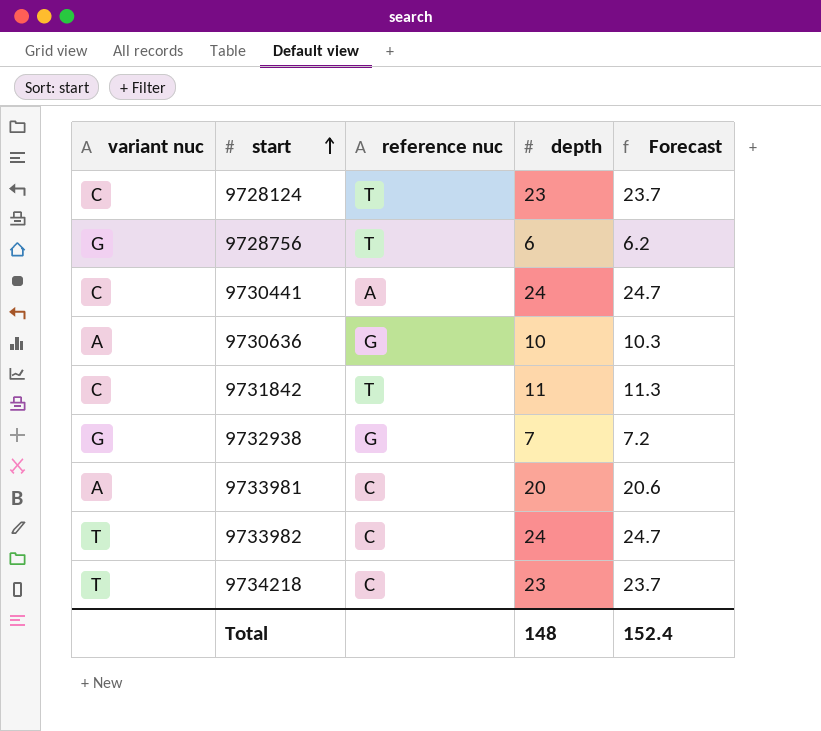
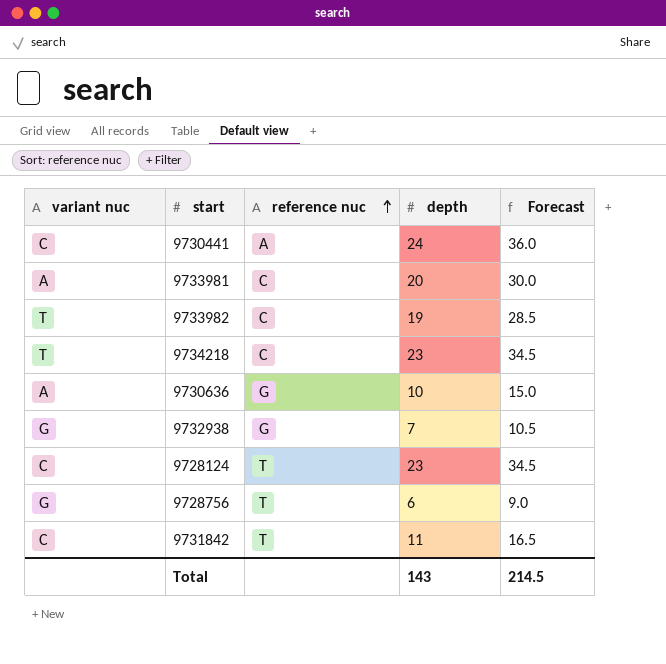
row order: start ascending -> reference nuc ascending
column Forecast | formula: [depth] * 1.03 -> [depth] * 1.5
9733982 | depth: 24 -> 19
Total | depth: 148 -> 143
Total | Forecast: 152.4 -> 214.5

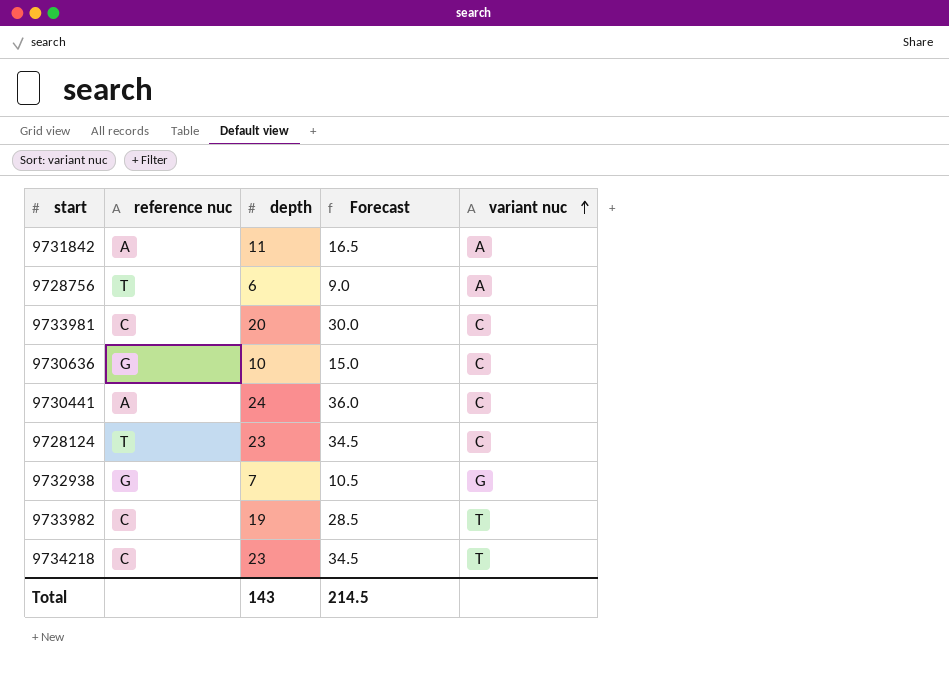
row order: reference nuc ascending -> variant nuc ascending
column variant nuc | position: 1 -> 5
9731842 | reference nuc: T -> A
9731842 | variant nuc: C -> A
9728756 | variant nuc: G -> A
9733981 | variant nuc: A -> C
9730636 | variant nuc: A -> C

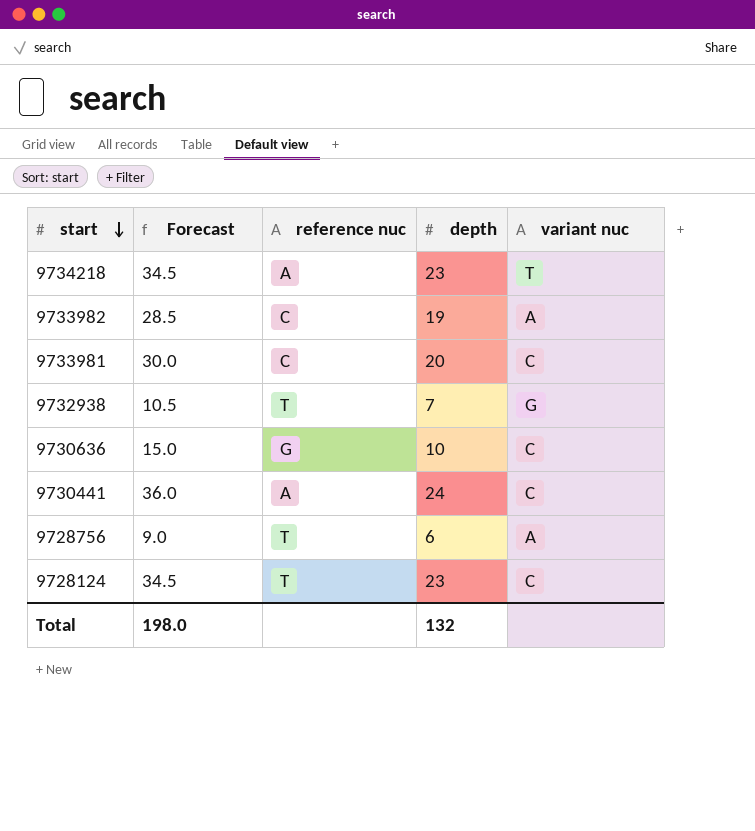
row order: variant nuc ascending -> start descending
column Forecast | position: 4 -> 2
row 9731842: A | 11 | 16.5 | A -> none
9734218 | reference nuc: C -> A
9733982 | variant nuc: T -> A
9732938 | reference nuc: G -> T
Total | Forecast: 214.5 -> 198.0
Total | depth: 143 -> 132

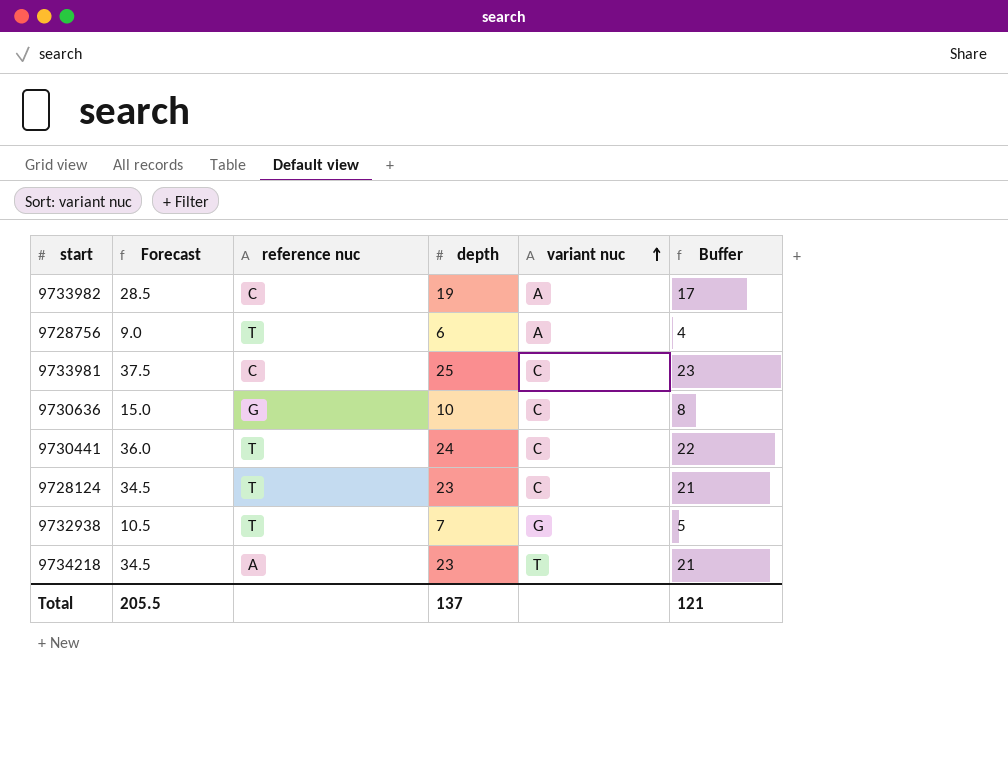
row order: start descending -> variant nuc ascending
column Buffer | formula: none -> [depth] - 2
9733981 | Forecast: 30.0 -> 37.5
9733981 | depth: 20 -> 25
9730441 | reference nuc: A -> T
Total | Forecast: 198.0 -> 205.5
Total | depth: 132 -> 137

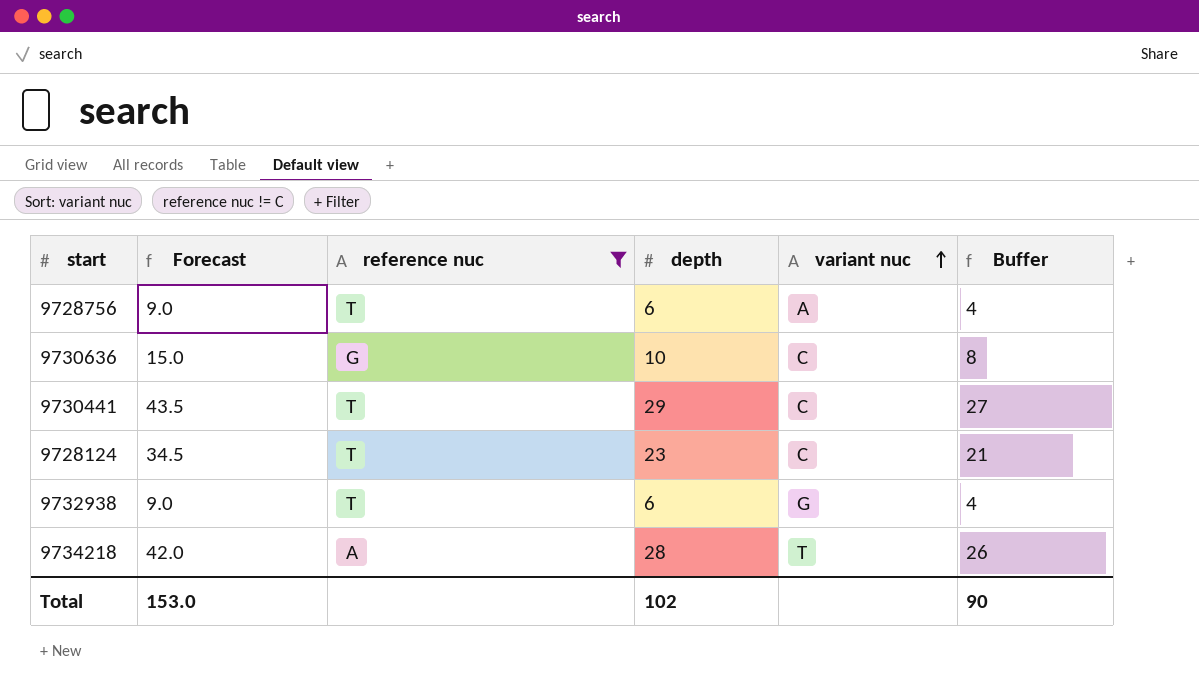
filter: none -> reference nuc != C
9730441 | Forecast: 36.0 -> 43.5
9730441 | depth: 24 -> 29
9730441 | Buffer: 22 -> 27
9732938 | Forecast: 10.5 -> 9.0
9732938 | depth: 7 -> 6
9732938 | Buffer: 5 -> 4
9734218 | Forecast: 34.5 -> 42.0
9734218 | depth: 23 -> 28
9734218 | Buffer: 21 -> 26
Total | Forecast: 205.5 -> 153.0
Total | depth: 137 -> 102
Total | Buffer: 121 -> 90

